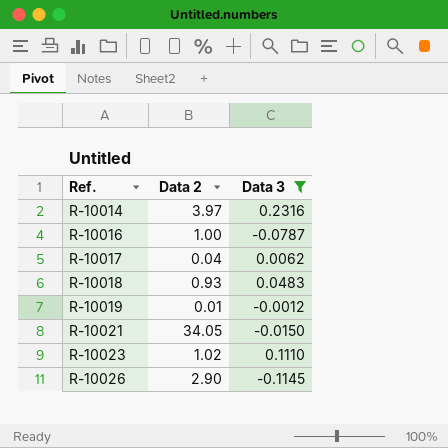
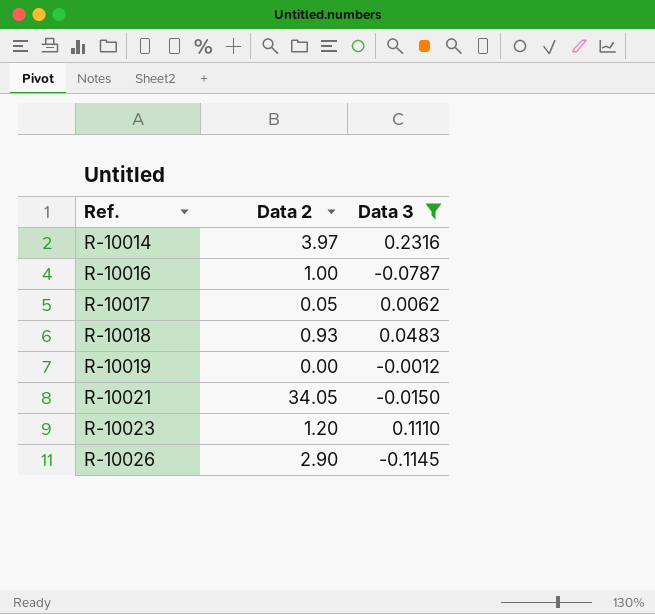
R-10017 | Data 2: 0.04 -> 0.05
R-10019 | Data 2: 0.01 -> 0.00
R-10023 | Data 2: 1.02 -> 1.20

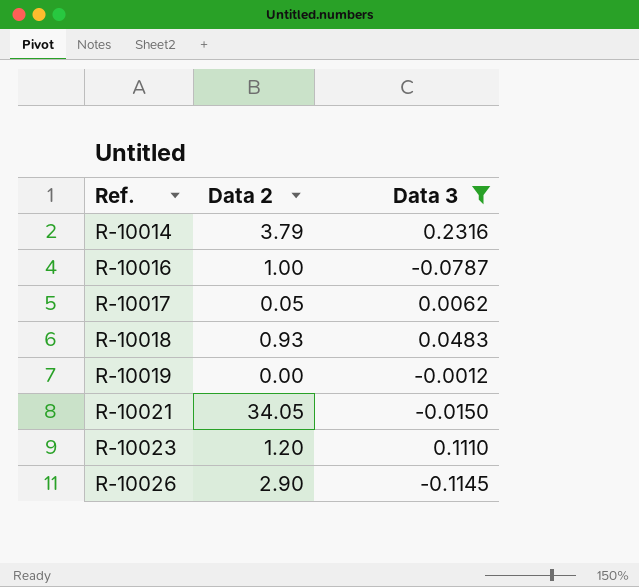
R-10014 | Data 2: 3.97 -> 3.79

